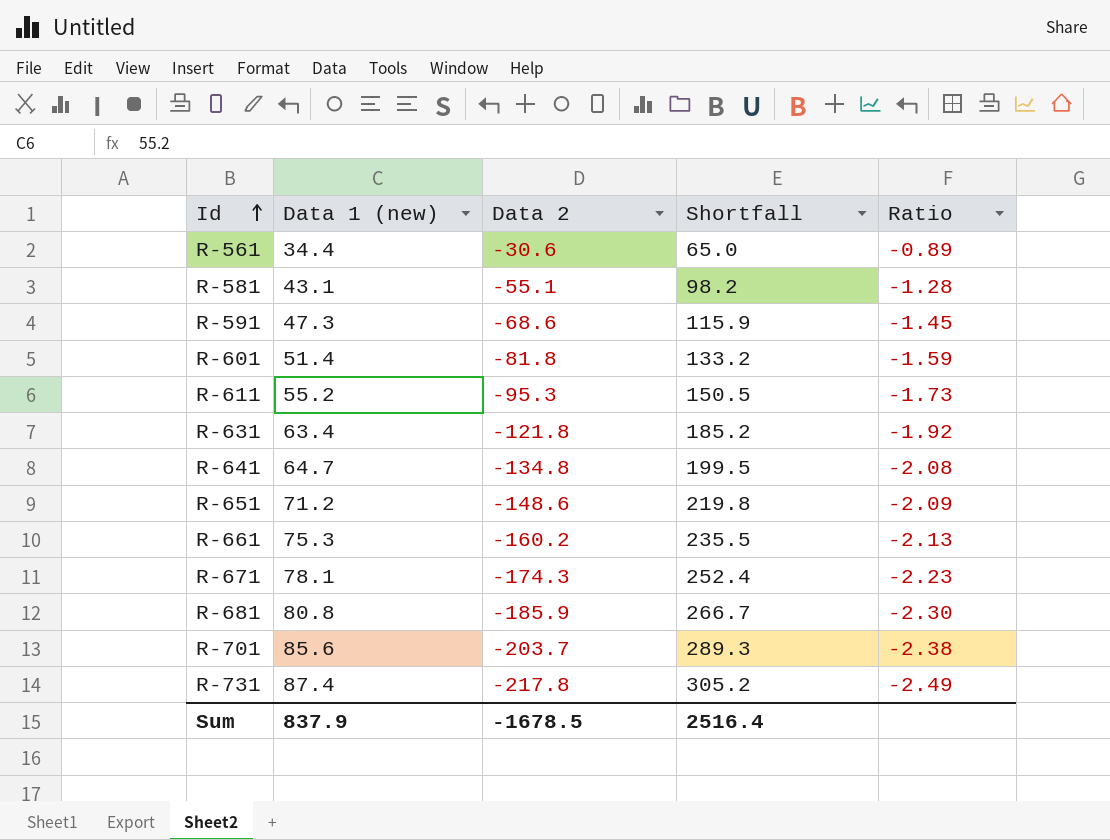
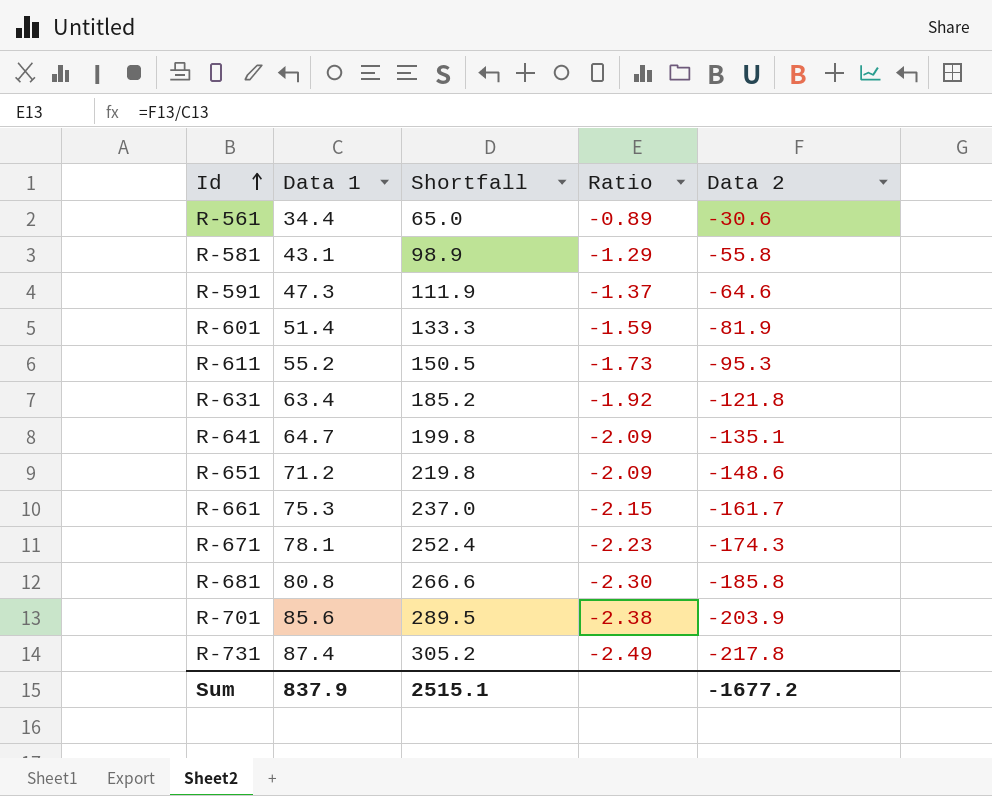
column name: Data 1 (new) -> Data 1
column Data 2 | position: 3 -> 5
R-581 | Shortfall: 98.2 -> 98.9
R-581 | Ratio: -1.28 -> -1.29
R-581 | Data 2: -55.1 -> -55.8
R-591 | Shortfall: 115.9 -> 111.9
R-591 | Ratio: -1.45 -> -1.37
R-591 | Data 2: -68.6 -> -64.6
R-601 | Shortfall: 133.2 -> 133.3
R-601 | Data 2: -81.8 -> -81.9
R-641 | Shortfall: 199.5 -> 199.8
R-641 | Ratio: -2.08 -> -2.09
R-641 | Data 2: -134.8 -> -135.1
R-661 | Shortfall: 235.5 -> 237.0
R-661 | Ratio: -2.13 -> -2.15
R-661 | Data 2: -160.2 -> -161.7
R-681 | Shortfall: 266.7 -> 266.6
R-681 | Data 2: -185.9 -> -185.8
R-701 | Shortfall: 289.3 -> 289.5
R-701 | Data 2: -203.7 -> -203.9
Sum | Shortfall: 2516.4 -> 2515.1
Sum | Data 2: -1678.5 -> -1677.2

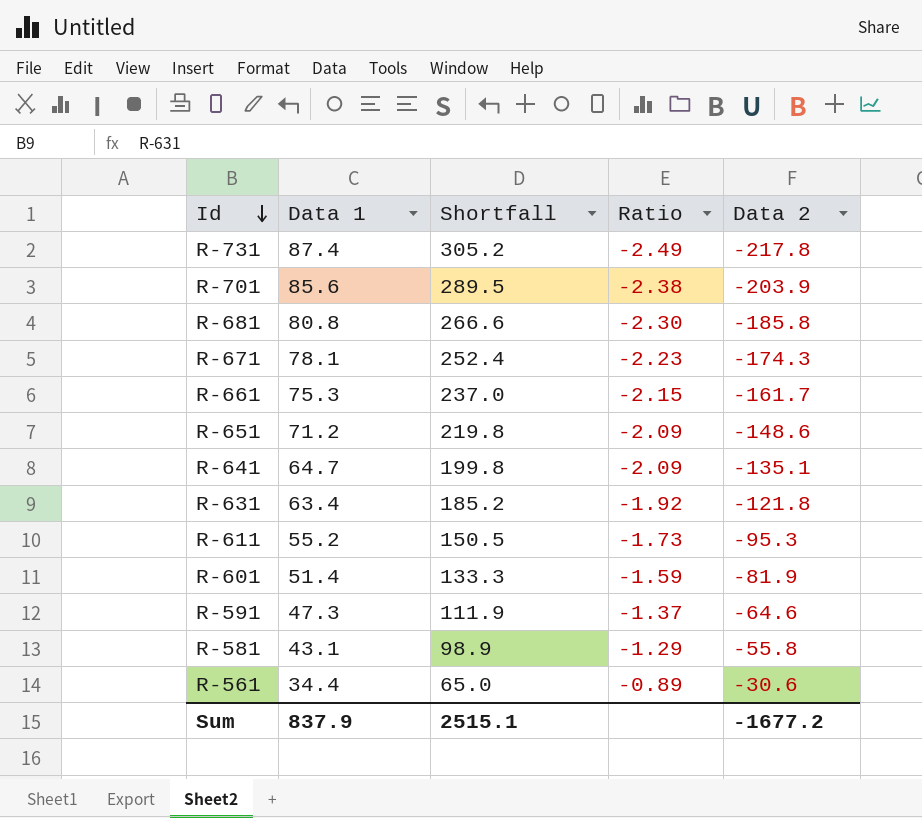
row order: Id ascending -> Id descending

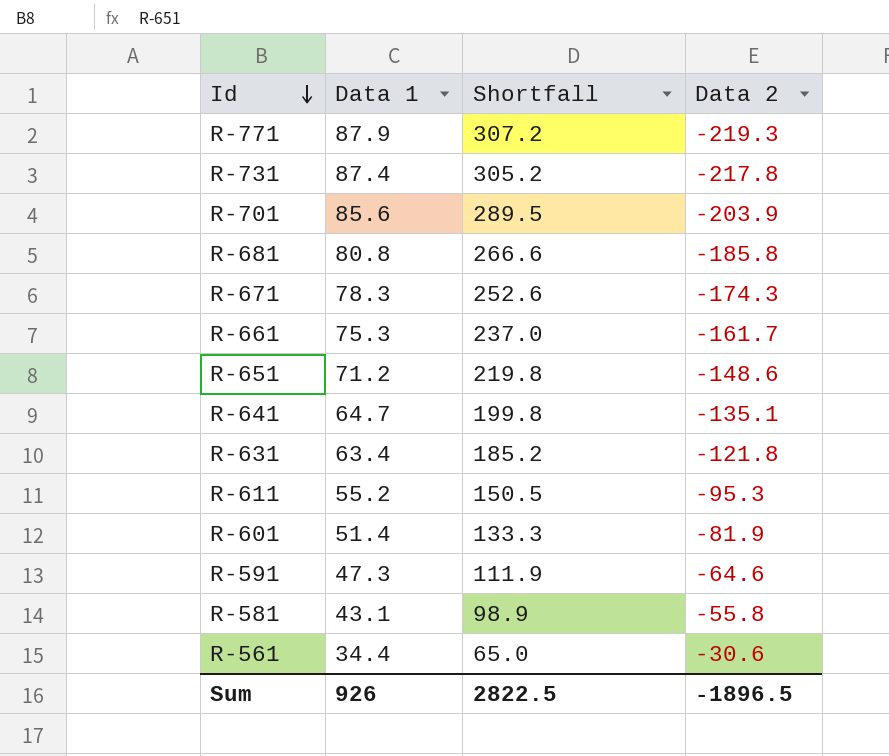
column Ratio | formula: [Data 2] / [Data 1] -> none
row R-771: none -> 87.9 | 307.2 | -219.3
R-671 | Data 1: 78.1 -> 78.3
R-671 | Shortfall: 252.4 -> 252.6
Sum | Data 1: 837.9 -> 926
Sum | Shortfall: 2515.1 -> 2822.5
Sum | Data 2: -1677.2 -> -1896.5

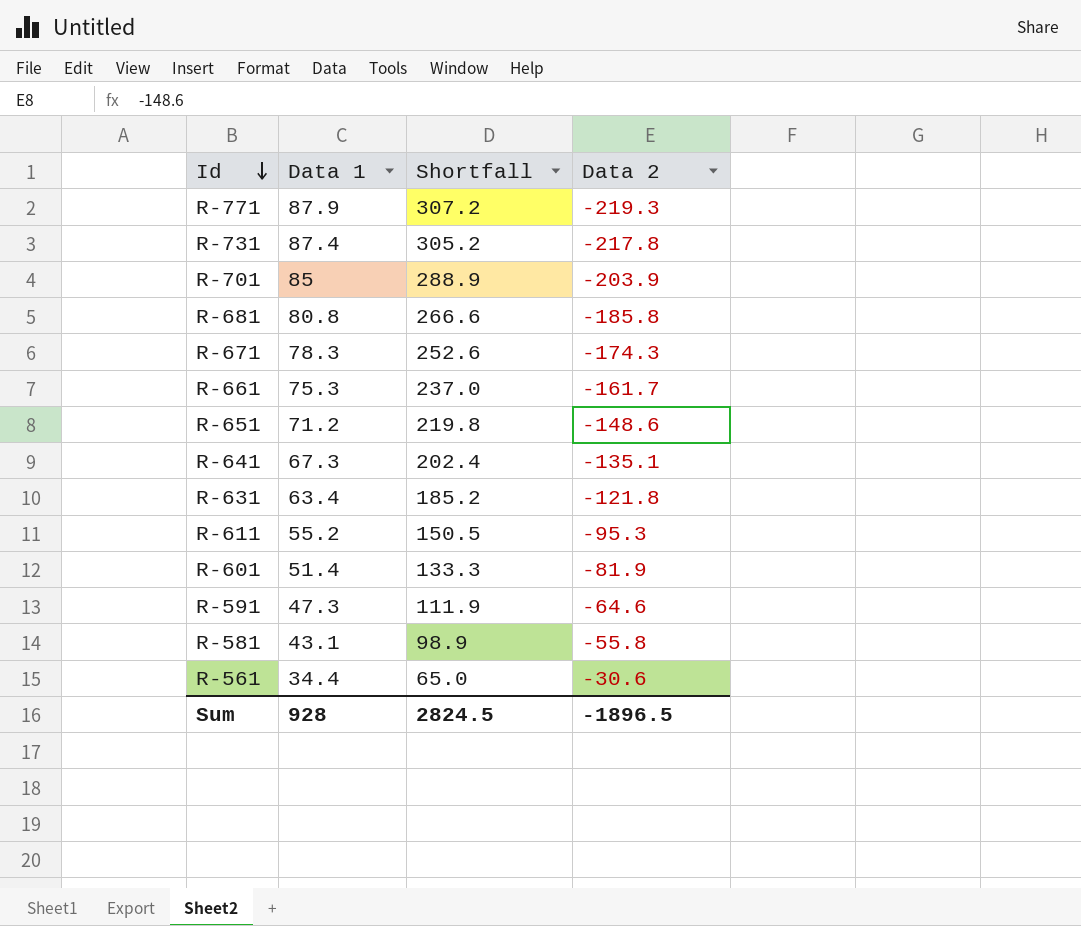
R-701 | Data 1: 85.6 -> 85
R-701 | Shortfall: 289.5 -> 288.9
R-641 | Data 1: 64.7 -> 67.3
R-641 | Shortfall: 199.8 -> 202.4
Sum | Data 1: 926 -> 928
Sum | Shortfall: 2822.5 -> 2824.5

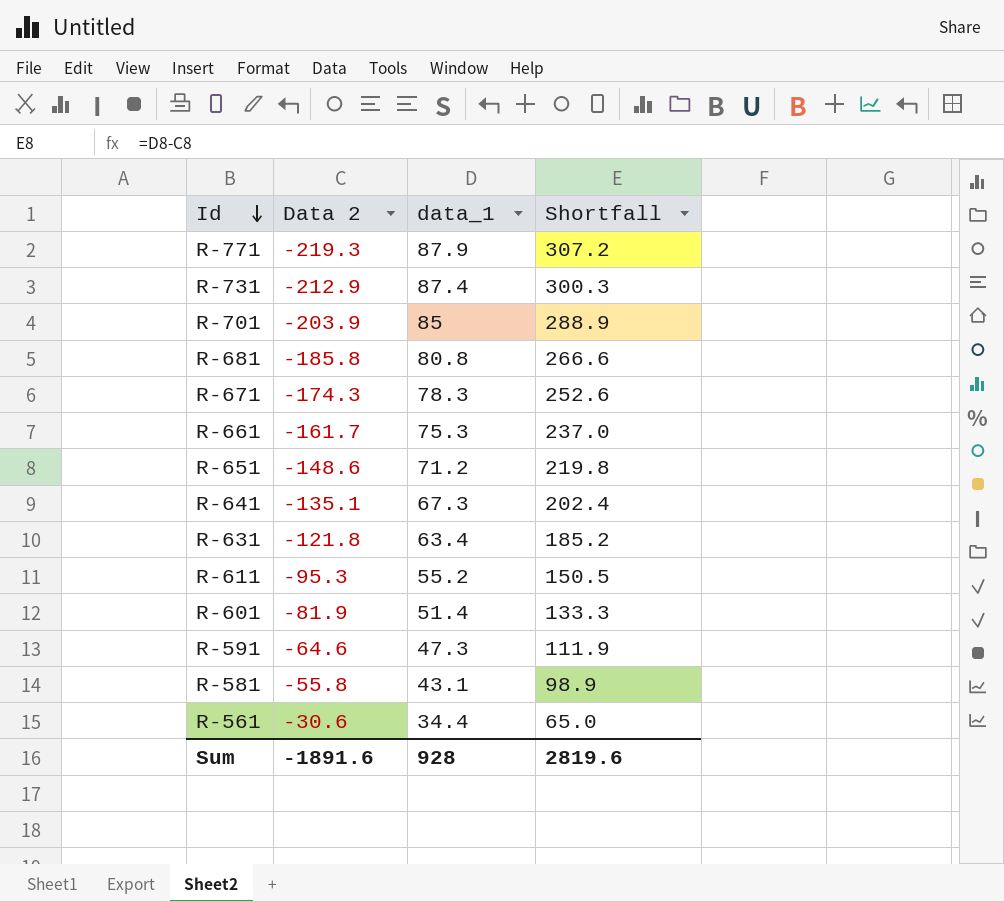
column Data 2 | position: 4 -> 2
column name: Data 1 -> data_1
R-731 | Data 2: -217.8 -> -212.9
R-731 | Shortfall: 305.2 -> 300.3
Sum | Data 2: -1896.5 -> -1891.6
Sum | Shortfall: 2824.5 -> 2819.6

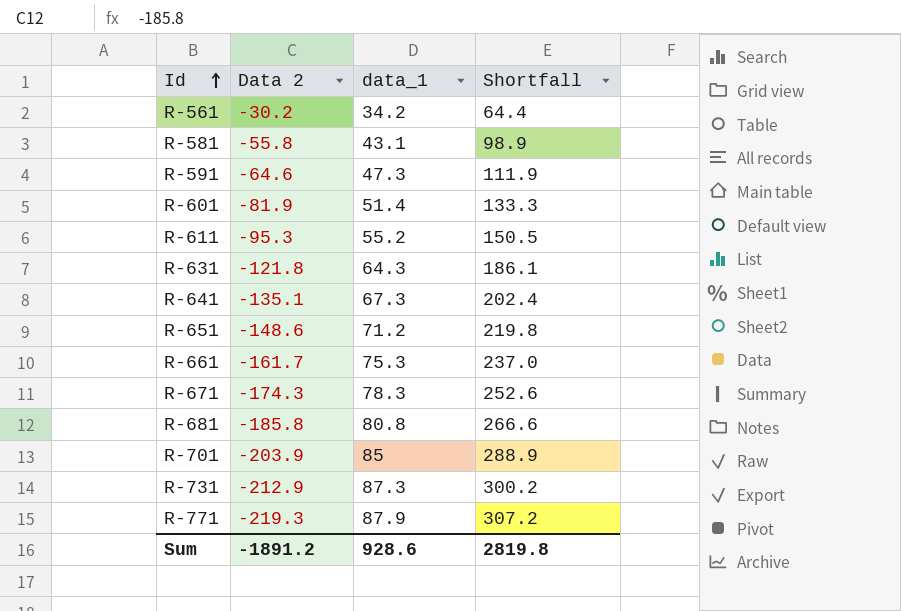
row order: Id descending -> Id ascending
R-561 | Data 2: -30.6 -> -30.2
R-561 | data_1: 34.4 -> 34.2
R-561 | Shortfall: 65.0 -> 64.4
R-631 | data_1: 63.4 -> 64.3
R-631 | Shortfall: 185.2 -> 186.1
R-731 | data_1: 87.4 -> 87.3
R-731 | Shortfall: 300.3 -> 300.2
Sum | Data 2: -1891.6 -> -1891.2
Sum | data_1: 928 -> 928.6
Sum | Shortfall: 2819.6 -> 2819.8

